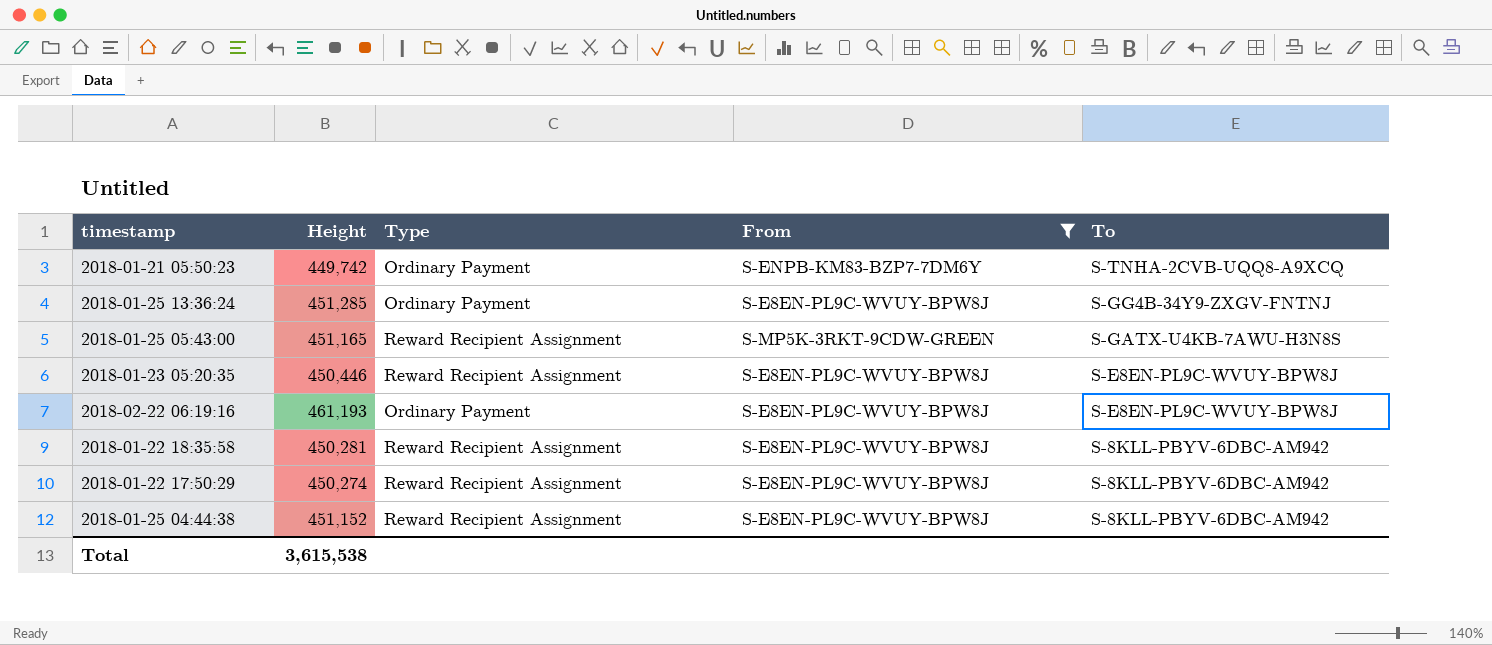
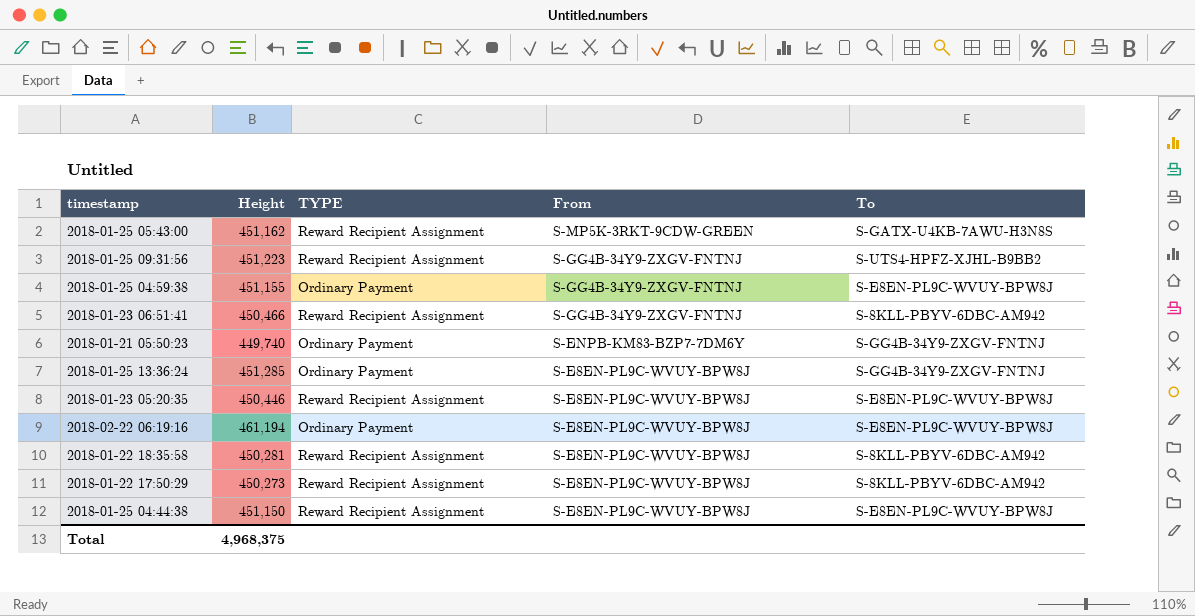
filter: From != S-GG4B-34Y9-ZXGV-FNTNJ -> none
row order: To descending -> From descending
column name: Type -> TYPE
2018-01-25 05:43:00 | Height: 451,165 -> 451,162
2018-01-21 05:50:23 | Height: 449,742 -> 449,740
2018-01-21 05:50:23 | To: S-TNHA-2CVB-UQQ8-A9XCQ -> S-GG4B-34Y9-ZXGV-FNTNJ
2018-02-22 06:19:16 | Height: 461,193 -> 461,194
2018-01-22 17:50:29 | Height: 450,274 -> 450,273
2018-01-25 04:44:38 | Height: 451,152 -> 451,150
2018-01-25 04:44:38 | To: S-8KLL-PBYV-6DBC-AM942 -> S-E8EN-PL9C-WVUY-BPW8J
Total | Height: 3,615,538 -> 4,968,375

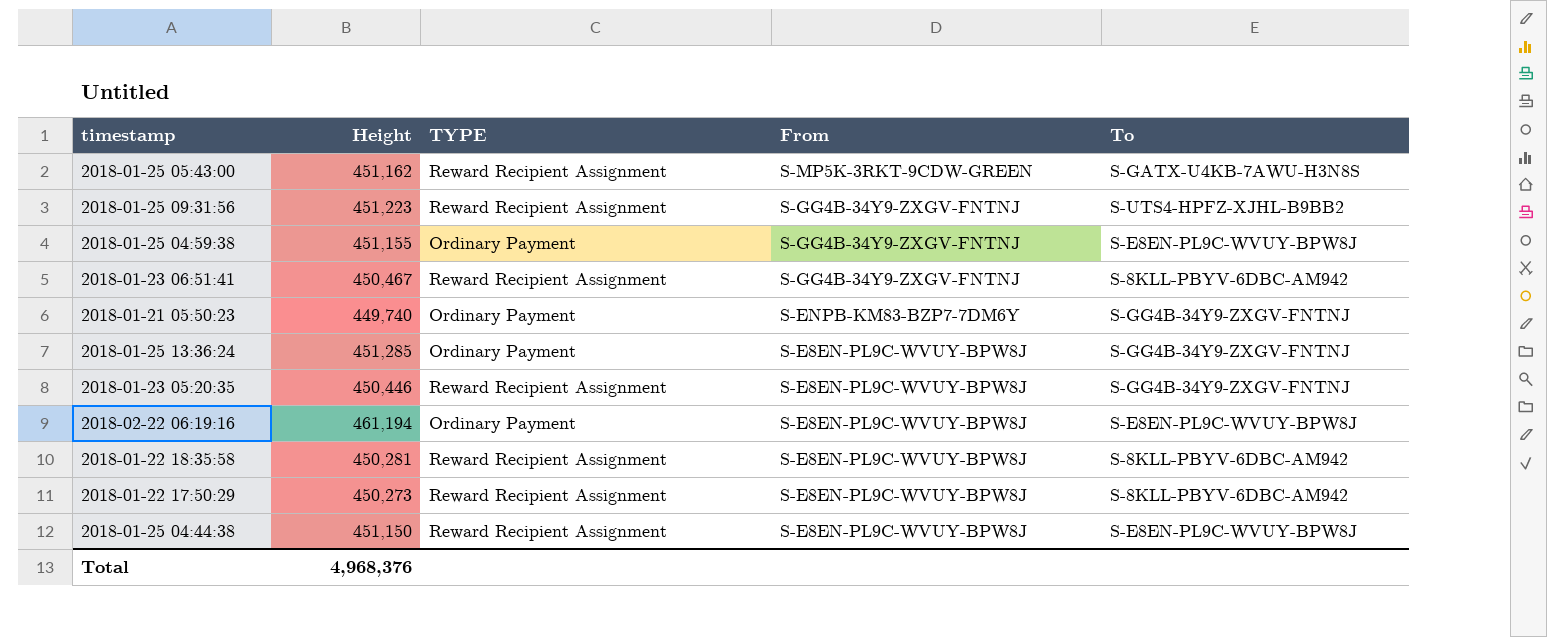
2018-01-23 06:51:41 | Height: 450,466 -> 450,467
2018-01-23 05:20:35 | To: S-E8EN-PL9C-WVUY-BPW8J -> S-GG4B-34Y9-ZXGV-FNTNJ
Total | Height: 4,968,375 -> 4,968,376

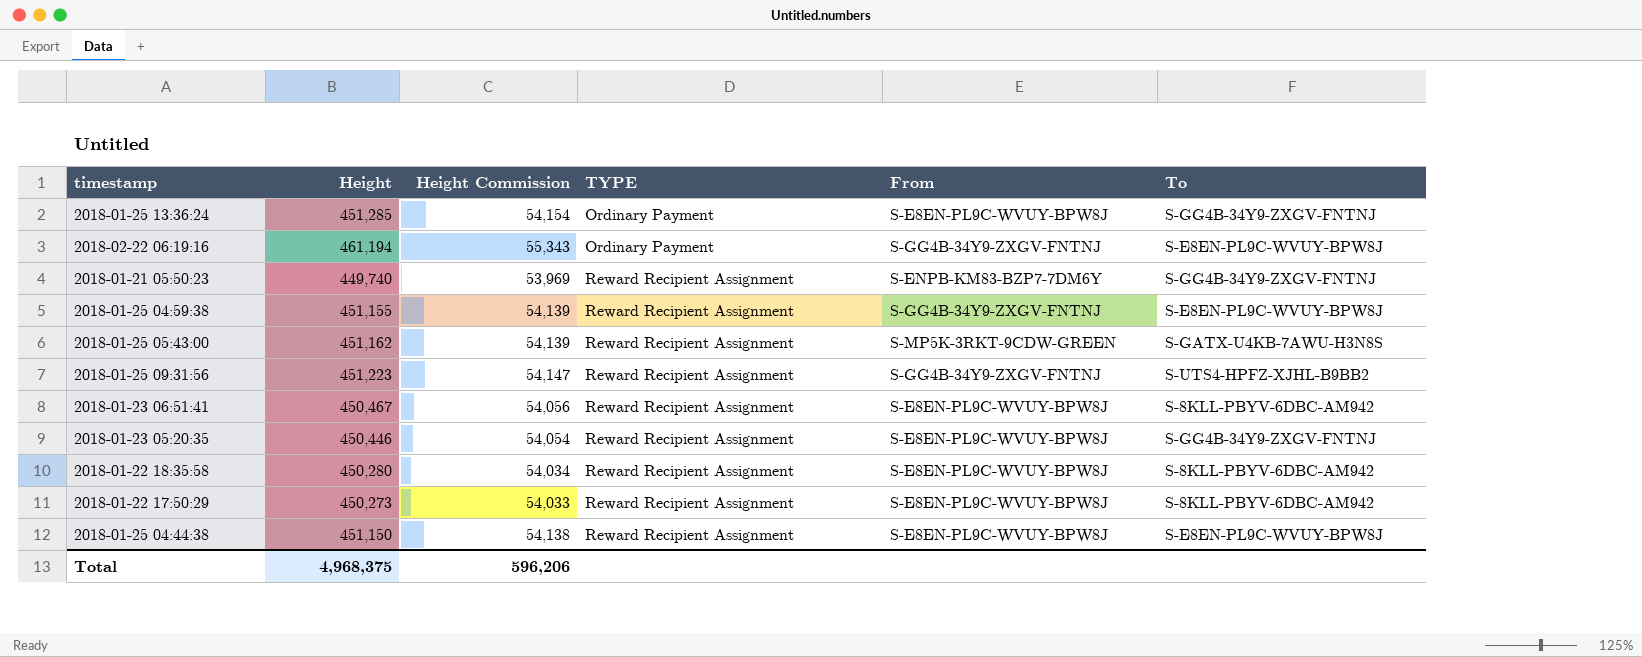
row order: From descending -> TYPE ascending
column Height Commission | formula: none -> [Height] * 0.12
2018-02-22 06:19:16 | From: S-E8EN-PL9C-WVUY-BPW8J -> S-GG4B-34Y9-ZXGV-FNTNJ
2018-01-21 05:50:23 | TYPE: Ordinary Payment -> Reward Recipient Assignment
2018-01-25 04:59:38 | TYPE: Ordinary Payment -> Reward Recipient Assignment
2018-01-23 06:51:41 | From: S-GG4B-34Y9-ZXGV-FNTNJ -> S-E8EN-PL9C-WVUY-BPW8J
2018-01-22 18:35:58 | Height: 450,281 -> 450,280
Total | Height: 4,968,376 -> 4,968,375

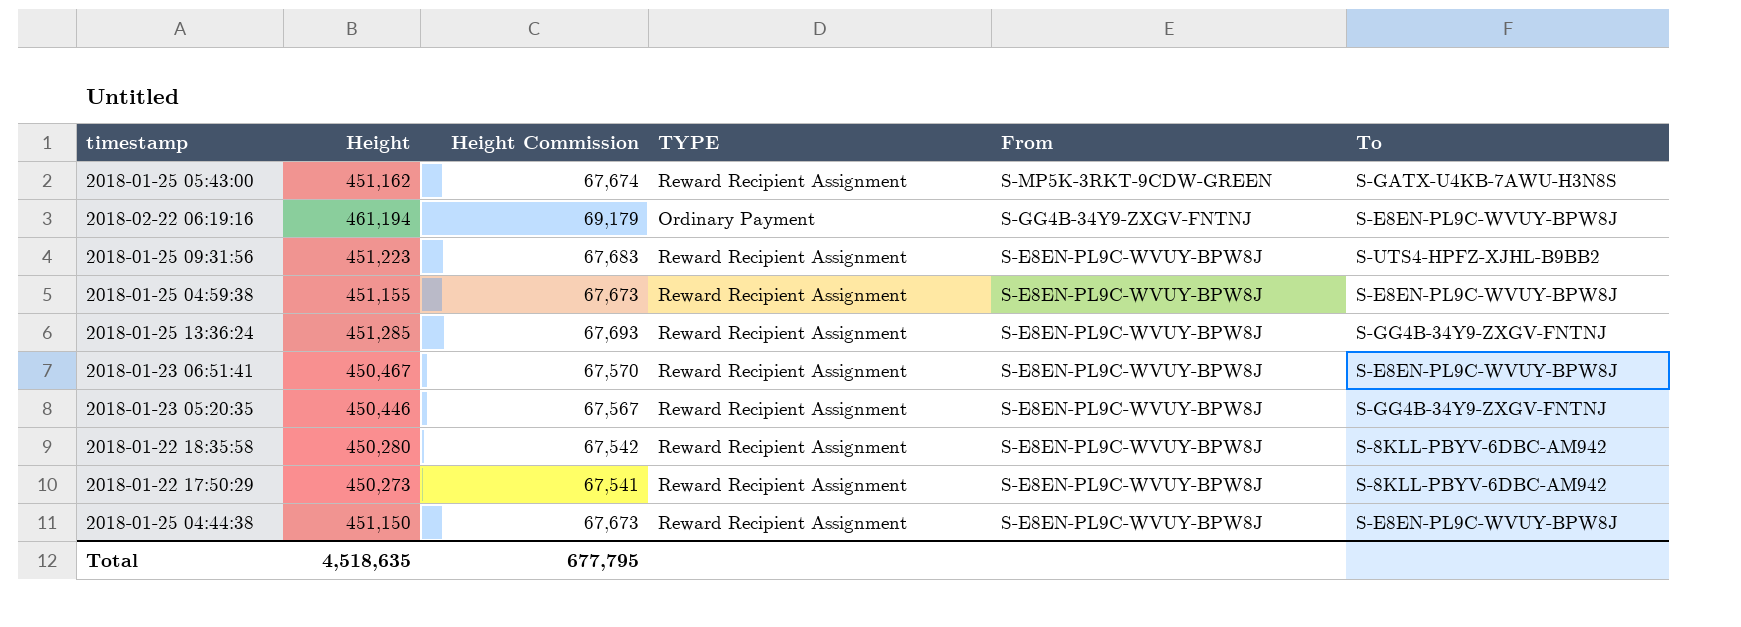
row order: TYPE ascending -> From descending
column Height Commission | formula: [Height] * 0.12 -> [Height] * 0.15
row 2018-01-21 05:50:23: 449,740 | 53,969 | Reward Recipient Assignment | S-ENPB-KM83-BZP7-7DM6Y | S-GG4B-34Y9-ZXGV-FNTNJ -> none
2018-01-25 09:31:56 | From: S-GG4B-34Y9-ZXGV-FNTNJ -> S-E8EN-PL9C-WVUY-BPW8J
2018-01-25 04:59:38 | From: S-GG4B-34Y9-ZXGV-FNTNJ -> S-E8EN-PL9C-WVUY-BPW8J
2018-01-25 13:36:24 | TYPE: Ordinary Payment -> Reward Recipient Assignment
2018-01-23 06:51:41 | To: S-8KLL-PBYV-6DBC-AM942 -> S-E8EN-PL9C-WVUY-BPW8J
Total | Height: 4,968,375 -> 4,518,635
Total | Height Commission: 596,206 -> 677,795

